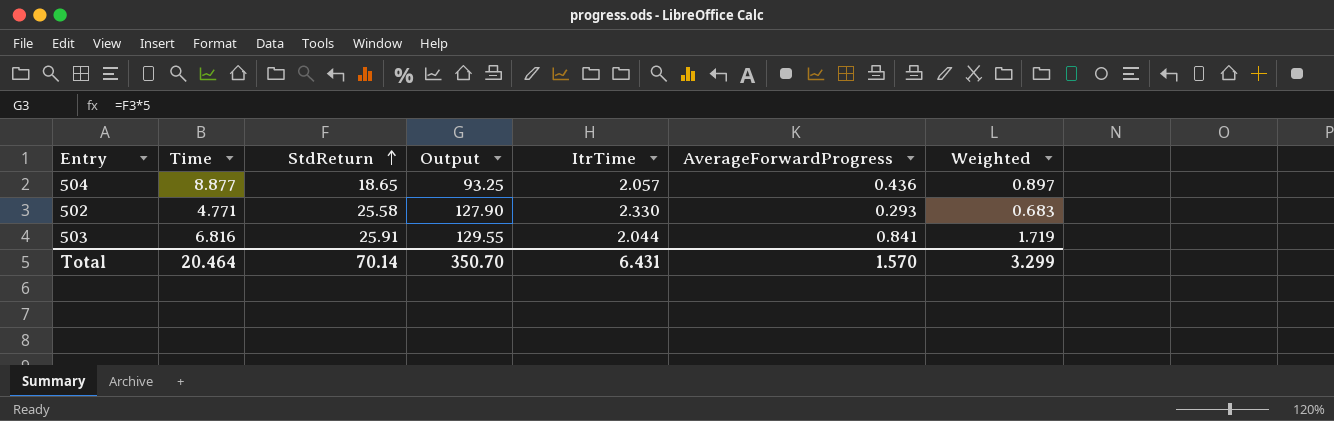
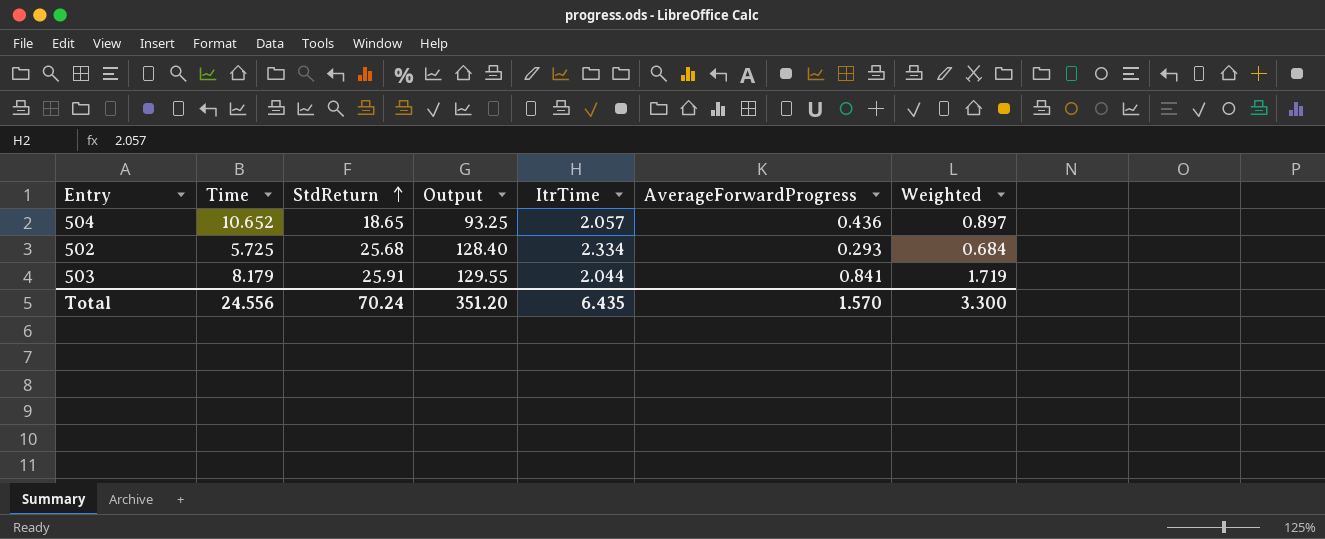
504 | Time: 8.877 -> 10.652
502 | Time: 4.771 -> 5.725
502 | StdReturn: 25.58 -> 25.68
502 | Output: 127.90 -> 128.40
502 | ItrTime: 2.330 -> 2.334
502 | Weighted: 0.683 -> 0.684
503 | Time: 6.816 -> 8.179
Total | Time: 20.464 -> 24.556
Total | StdReturn: 70.14 -> 70.24
Total | Output: 350.70 -> 351.20
Total | ItrTime: 6.431 -> 6.435
Total | Weighted: 3.299 -> 3.300

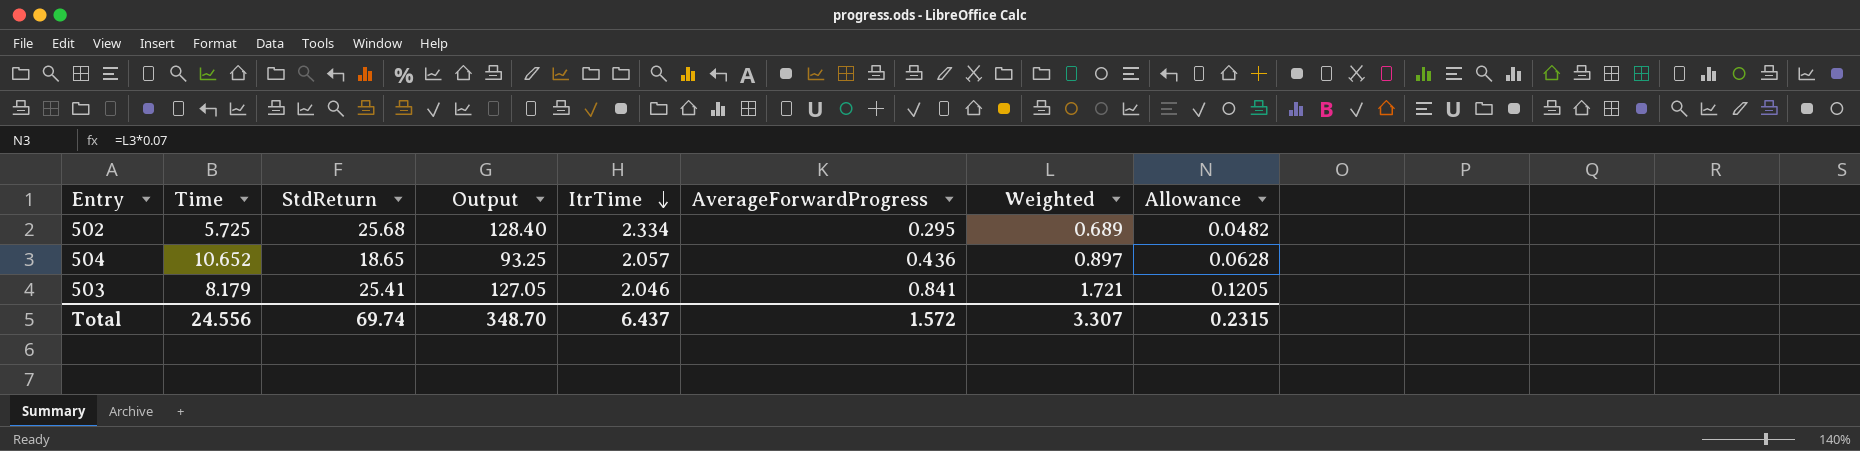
row order: StdReturn ascending -> ItrTime descending
column Allowance | formula: none -> [Weighted] * 0.07
502 | AverageForwardProgress: 0.293 -> 0.295
502 | Weighted: 0.684 -> 0.689
503 | StdReturn: 25.91 -> 25.41
503 | Output: 129.55 -> 127.05
503 | ItrTime: 2.044 -> 2.046
503 | Weighted: 1.719 -> 1.721
Total | StdReturn: 70.24 -> 69.74
Total | Output: 351.20 -> 348.70
Total | ItrTime: 6.435 -> 6.437
Total | AverageForwardProgress: 1.570 -> 1.572
Total | Weighted: 3.300 -> 3.307

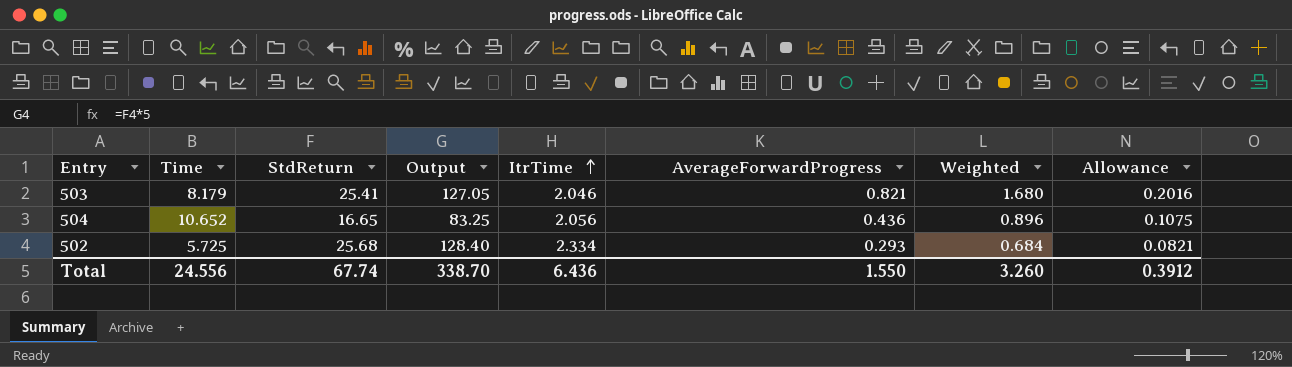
row order: ItrTime descending -> ItrTime ascending
column Allowance | formula: [Weighted] * 0.07 -> [Weighted] * 0.12
503 | AverageForwardProgress: 0.841 -> 0.821
503 | Weighted: 1.721 -> 1.680
504 | StdReturn: 18.65 -> 16.65
504 | Output: 93.25 -> 83.25
504 | ItrTime: 2.057 -> 2.056
504 | Weighted: 0.897 -> 0.896
502 | AverageForwardProgress: 0.295 -> 0.293
502 | Weighted: 0.689 -> 0.684
Total | StdReturn: 69.74 -> 67.74
Total | Output: 348.70 -> 338.70
Total | ItrTime: 6.437 -> 6.436
Total | AverageForwardProgress: 1.572 -> 1.550
Total | Weighted: 3.307 -> 3.260
Total | Allowance: 0.2315 -> 0.3912

